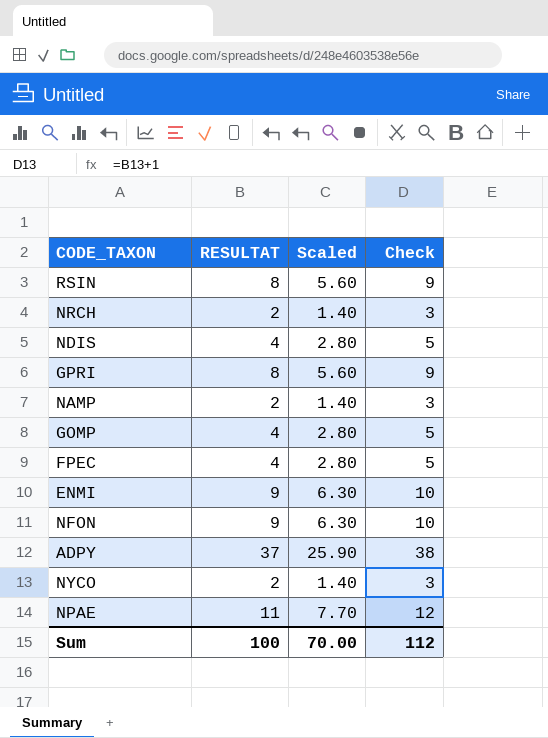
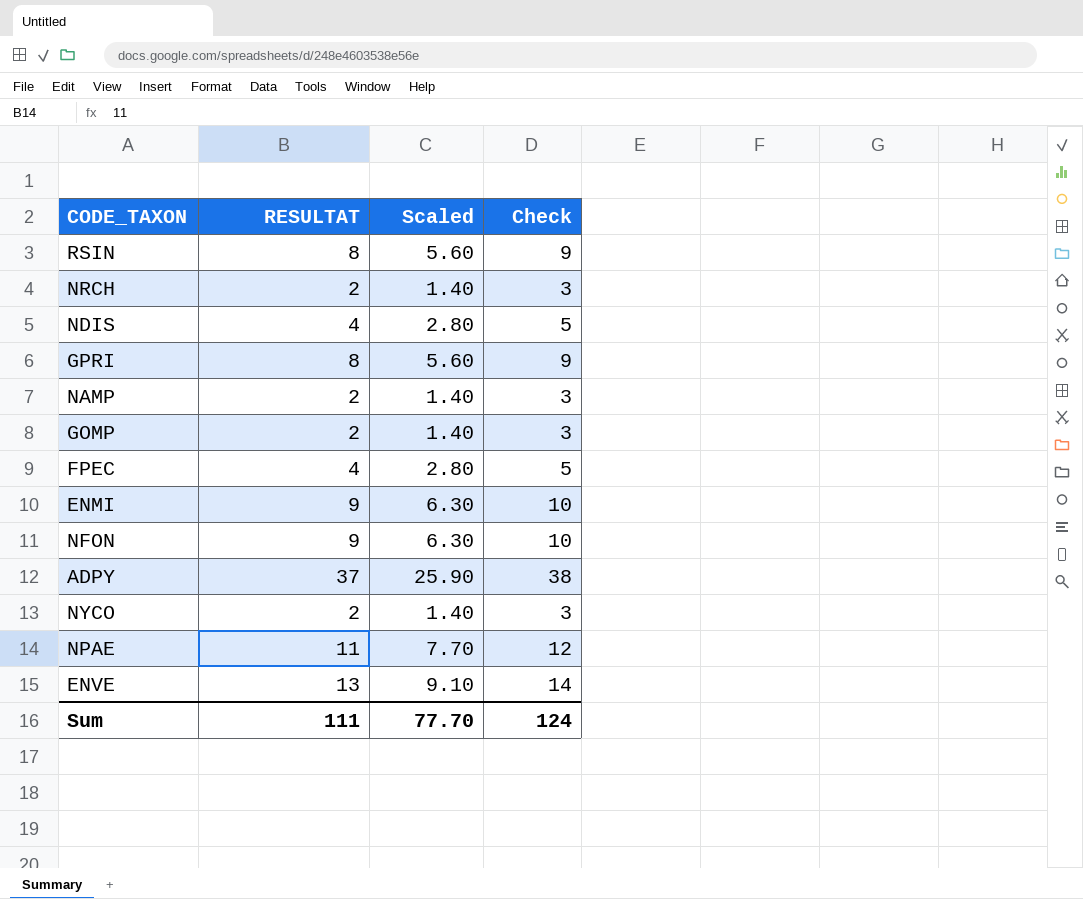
GOMP | RESULTAT: 4 -> 2
GOMP | Scaled: 2.80 -> 1.40
GOMP | Check: 5 -> 3
row ENVE: none -> 13 | 9.10 | 14
Sum | RESULTAT: 100 -> 111
Sum | Scaled: 70.00 -> 77.70
Sum | Check: 112 -> 124

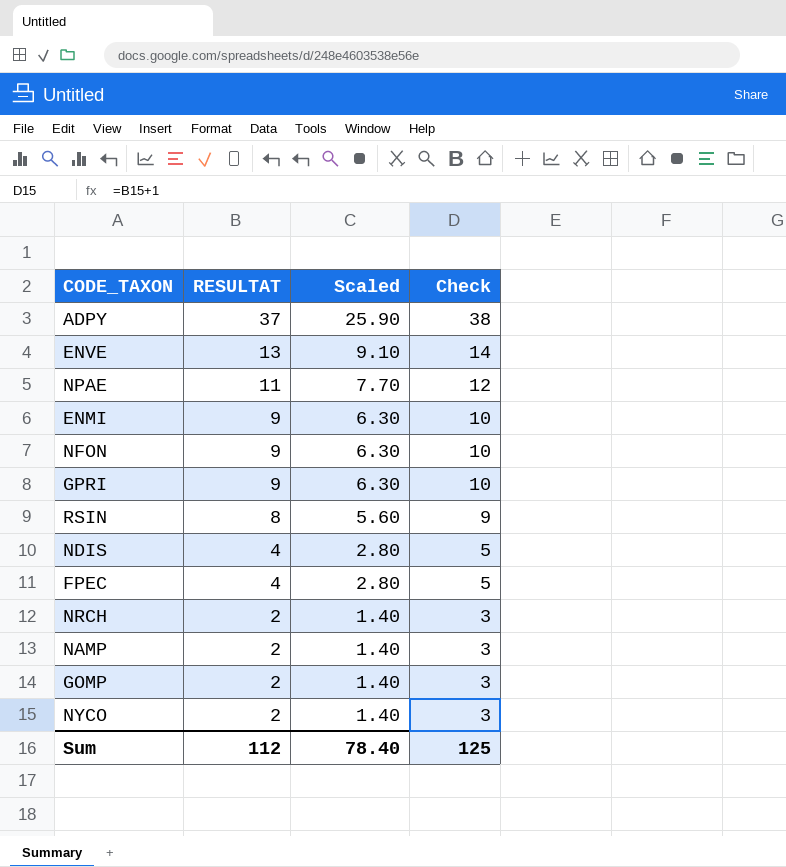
row order: none -> RESULTAT descending
GPRI | RESULTAT: 8 -> 9
GPRI | Scaled: 5.60 -> 6.30
GPRI | Check: 9 -> 10
Sum | RESULTAT: 111 -> 112
Sum | Scaled: 77.70 -> 78.40
Sum | Check: 124 -> 125

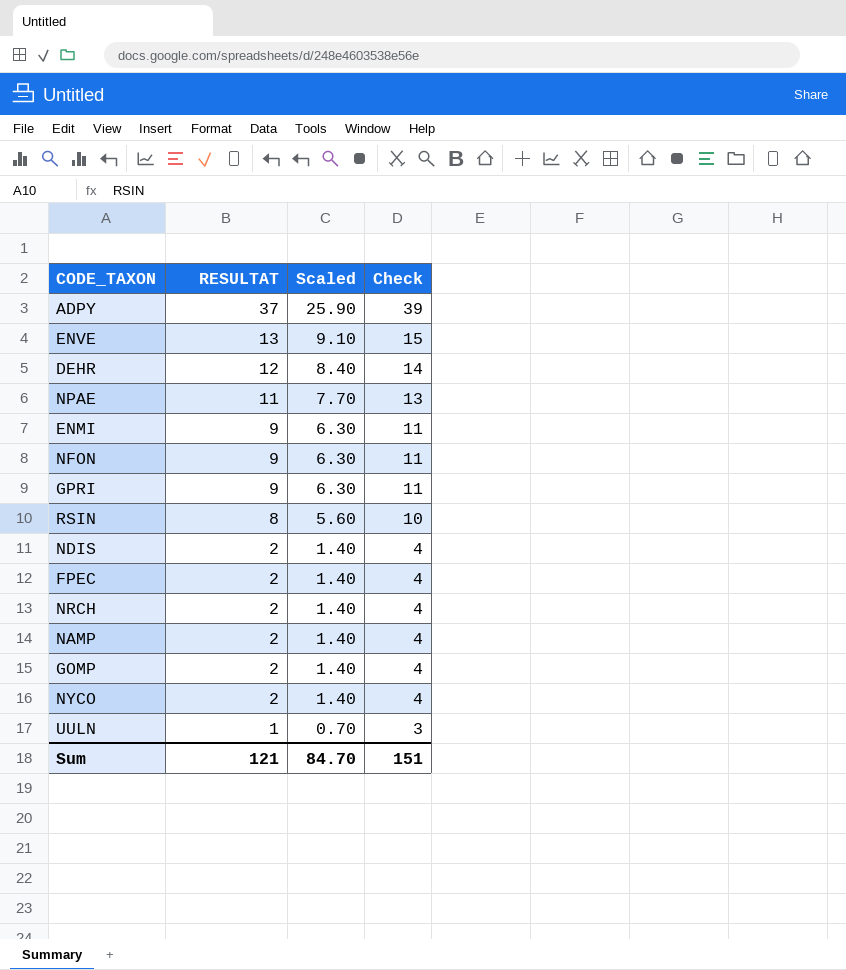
column Check | formula: [RESULTAT] + 1 -> [RESULTAT] + 2
row DEHR: none -> 12 | 8.40 | 14
NDIS | RESULTAT: 4 -> 2
NDIS | Scaled: 2.80 -> 1.40
FPEC | RESULTAT: 4 -> 2
FPEC | Scaled: 2.80 -> 1.40
row UULN: none -> 1 | 0.70 | 3
Sum | RESULTAT: 112 -> 121
Sum | Scaled: 78.40 -> 84.70
Sum | Check: 125 -> 151

